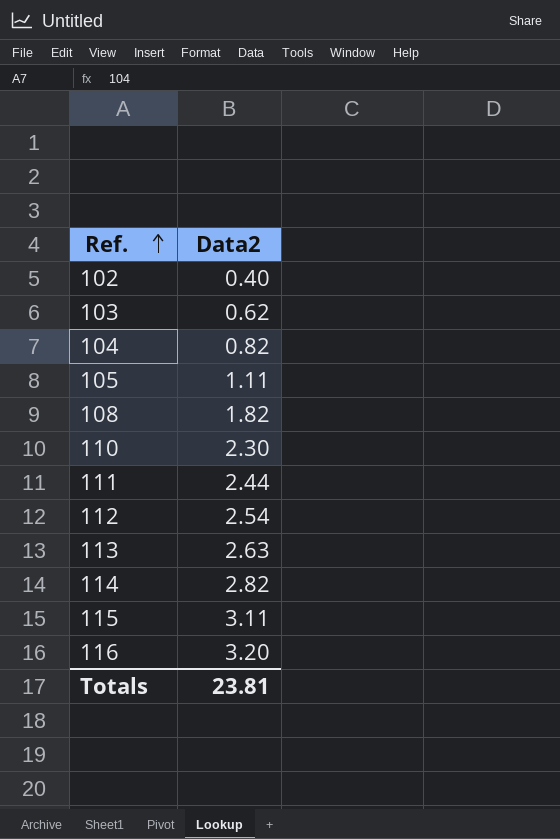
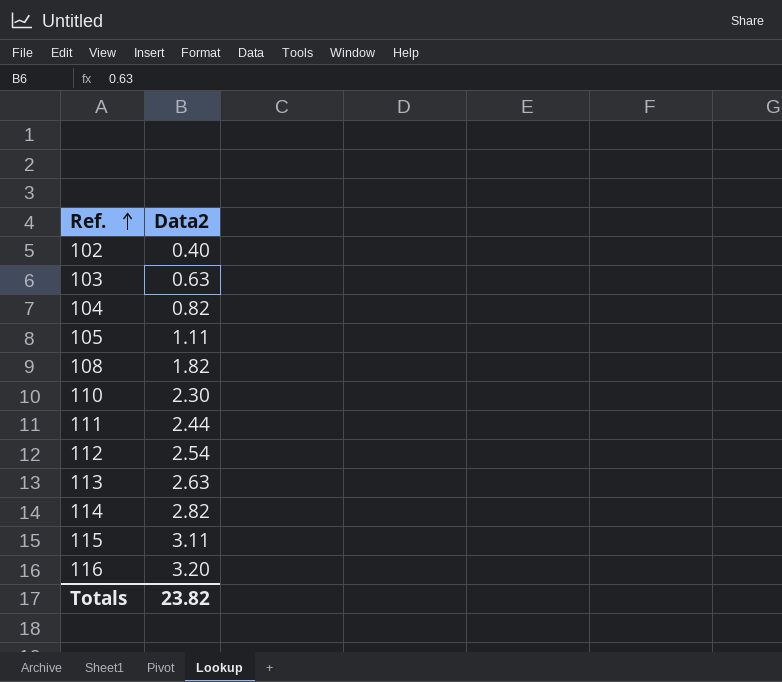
103 | Data2: 0.62 -> 0.63
Totals | Data2: 23.81 -> 23.82

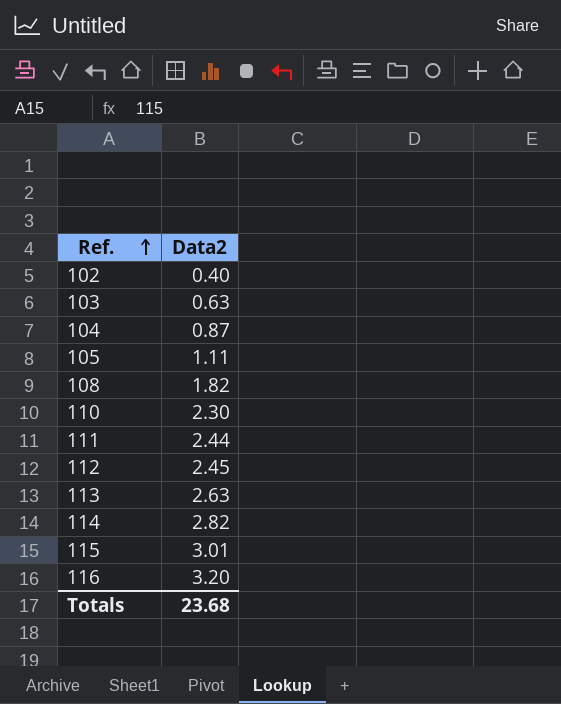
104 | Data2: 0.82 -> 0.87
112 | Data2: 2.54 -> 2.45
115 | Data2: 3.11 -> 3.01
Totals | Data2: 23.82 -> 23.68

